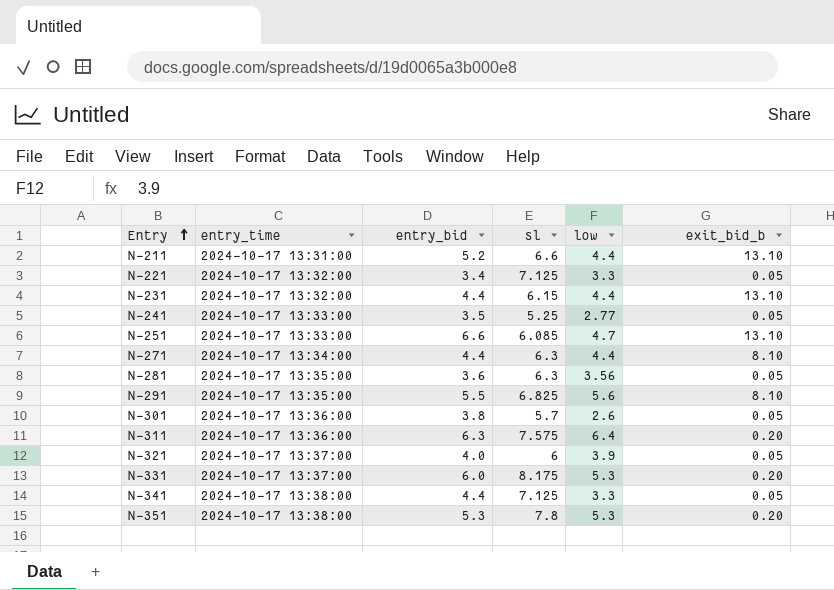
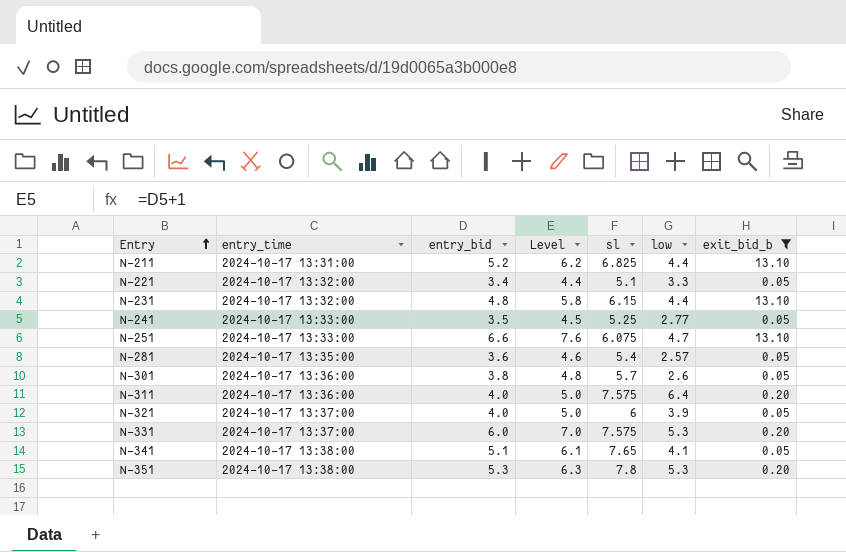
filter: none -> exit_bid_b != 8.10
column Level | formula: none -> [entry_bid] + 1
N-211 | sl: 6.6 -> 6.825
N-221 | sl: 7.125 -> 5.1
N-231 | entry_bid: 4.4 -> 4.8
N-251 | sl: 6.085 -> 6.075
N-281 | sl: 6.3 -> 5.4
N-281 | low: 3.56 -> 2.57
N-311 | entry_bid: 6.3 -> 4.0
N-331 | sl: 8.175 -> 7.575
N-341 | entry_bid: 4.4 -> 5.1
N-341 | sl: 7.125 -> 7.65
N-341 | low: 3.3 -> 4.1

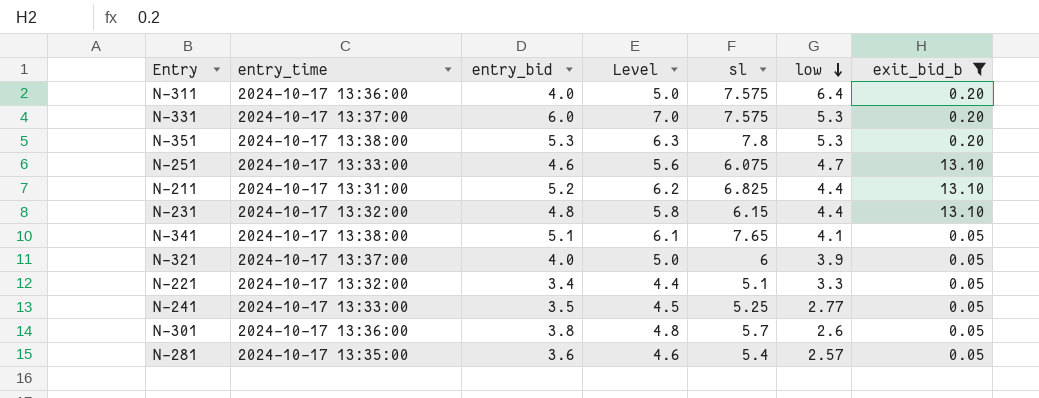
row order: Entry ascending -> low descending
N-251 | entry_bid: 6.6 -> 4.6
N-251 | Level: 7.6 -> 5.6

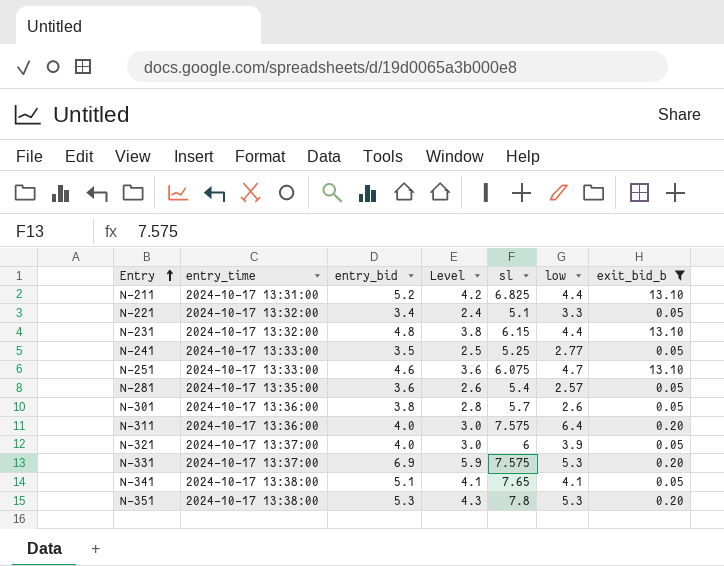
row order: low descending -> Entry ascending
column Level | formula: [entry_bid] + 1 -> [entry_bid] - 1
N-331 | entry_bid: 6.0 -> 6.9

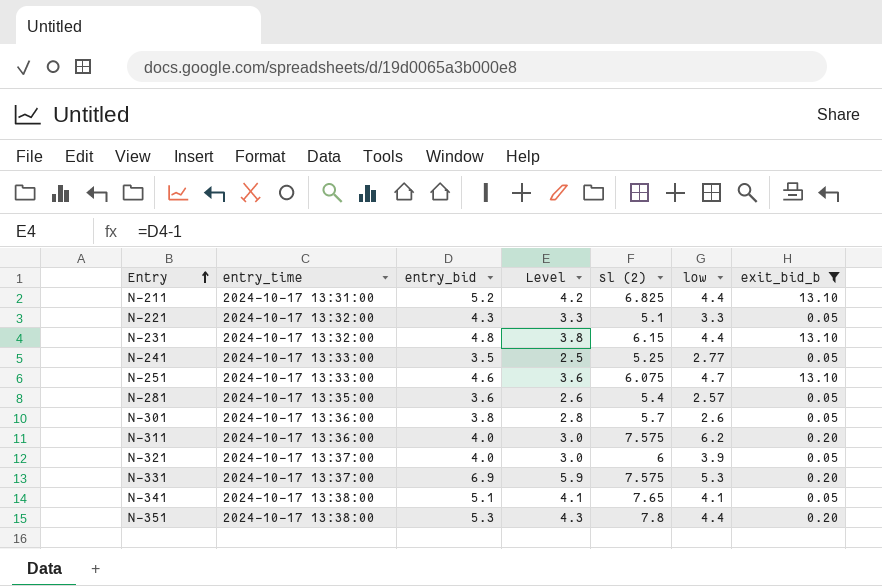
column name: sl -> sl (2)
N-221 | entry_bid: 3.4 -> 4.3
N-221 | Level: 2.4 -> 3.3
N-311 | low: 6.4 -> 6.2
N-351 | low: 5.3 -> 4.4

